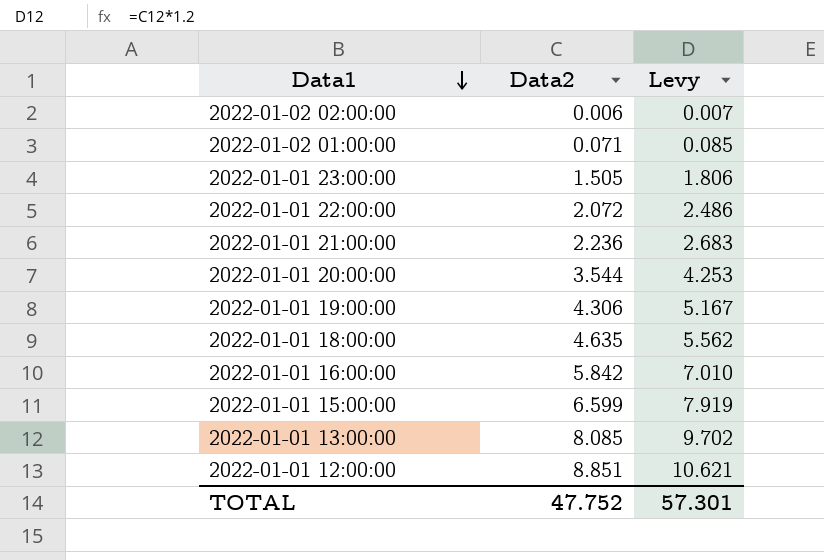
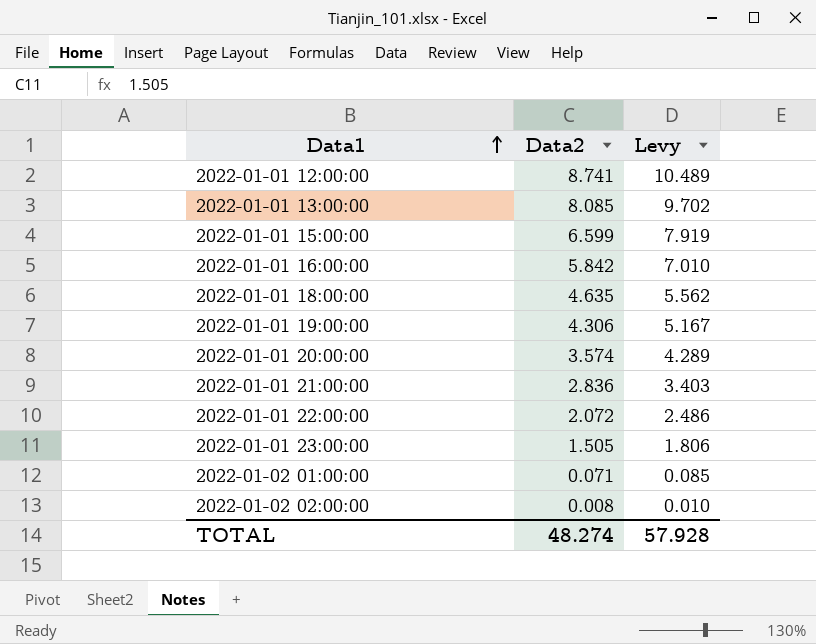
row order: Data1 descending -> Data1 ascending
2022-01-01 12:00:00 | Data2: 8.851 -> 8.741
2022-01-01 12:00:00 | Levy: 10.621 -> 10.489
2022-01-01 20:00:00 | Data2: 3.544 -> 3.574
2022-01-01 20:00:00 | Levy: 4.253 -> 4.289
2022-01-01 21:00:00 | Data2: 2.236 -> 2.836
2022-01-01 21:00:00 | Levy: 2.683 -> 3.403
2022-01-02 02:00:00 | Data2: 0.006 -> 0.008
2022-01-02 02:00:00 | Levy: 0.007 -> 0.010
TOTAL | Data2: 47.752 -> 48.274
TOTAL | Levy: 57.301 -> 57.928

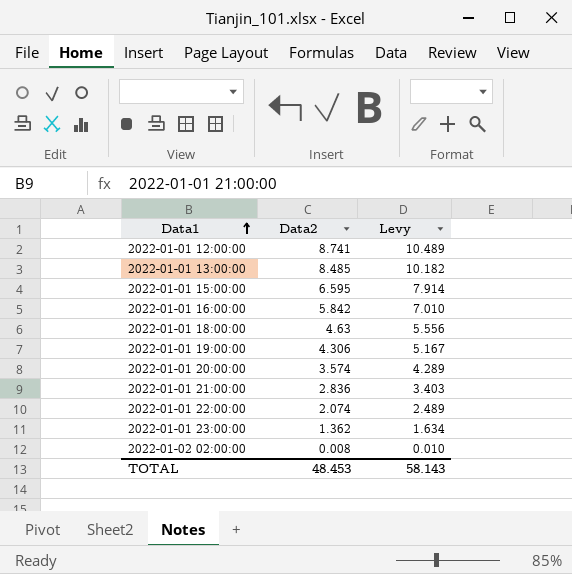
row 2022-01-02 01:00:00: 0.071 | 0.085 -> none
2022-01-01 13:00:00 | Data2: 8.085 -> 8.485
2022-01-01 13:00:00 | Levy: 9.702 -> 10.182
2022-01-01 15:00:00 | Data2: 6.599 -> 6.595
2022-01-01 15:00:00 | Levy: 7.919 -> 7.914
2022-01-01 18:00:00 | Data2: 4.635 -> 4.63
2022-01-01 18:00:00 | Levy: 5.562 -> 5.556
2022-01-01 22:00:00 | Data2: 2.072 -> 2.074
2022-01-01 22:00:00 | Levy: 2.486 -> 2.489
2022-01-01 23:00:00 | Data2: 1.505 -> 1.362
2022-01-01 23:00:00 | Levy: 1.806 -> 1.634
TOTAL | Data2: 48.274 -> 48.453
TOTAL | Levy: 57.928 -> 58.143

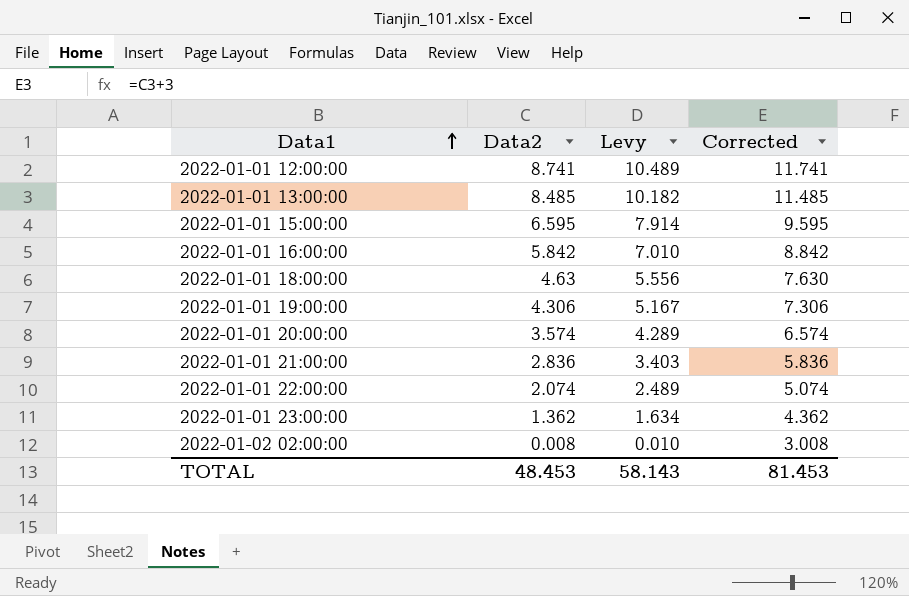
column Corrected | formula: none -> [Data2] + 3

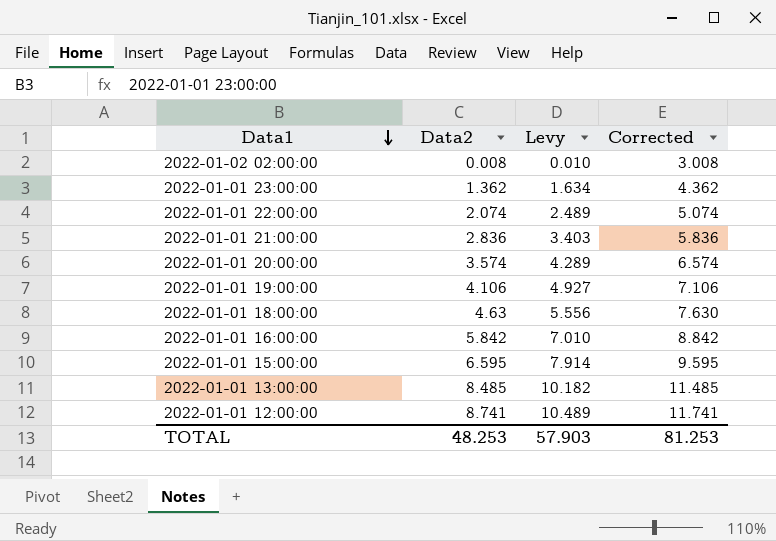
row order: Data1 ascending -> Data1 descending
2022-01-01 19:00:00 | Data2: 4.306 -> 4.106
2022-01-01 19:00:00 | Levy: 5.167 -> 4.927
2022-01-01 19:00:00 | Corrected: 7.306 -> 7.106
TOTAL | Data2: 48.453 -> 48.253
TOTAL | Levy: 58.143 -> 57.903
TOTAL | Corrected: 81.453 -> 81.253

